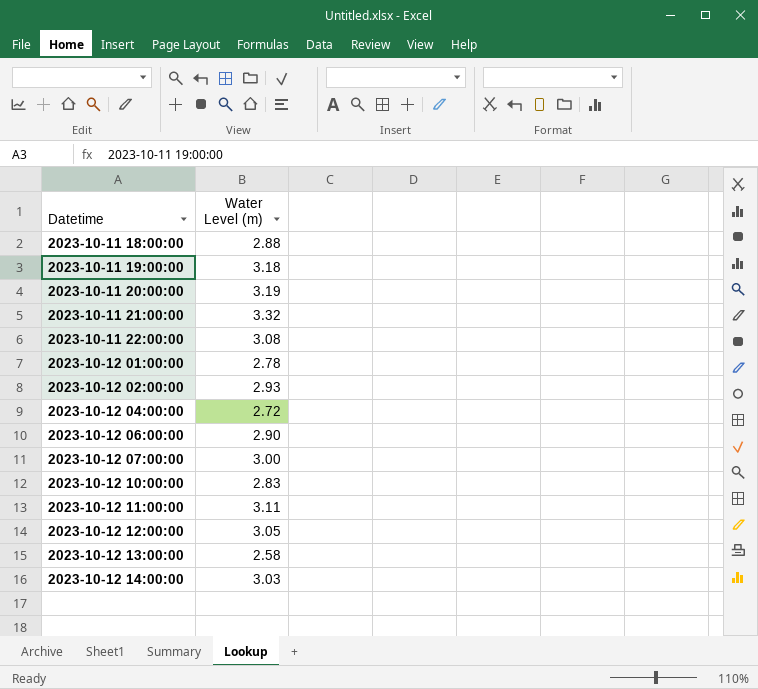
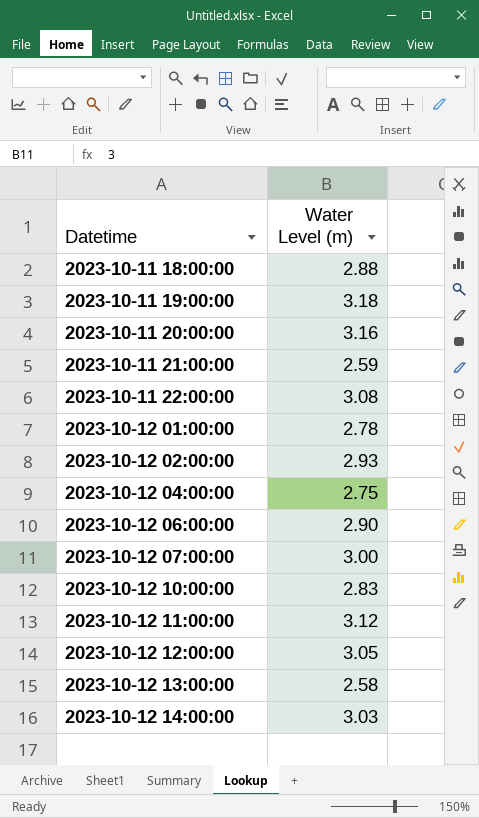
2023-10-11 20:00:00 | Water Level (m): 3.19 -> 3.16
2023-10-11 21:00:00 | Water Level (m): 3.32 -> 2.59
2023-10-12 04:00:00 | Water Level (m): 2.72 -> 2.75
2023-10-12 11:00:00 | Water Level (m): 3.11 -> 3.12

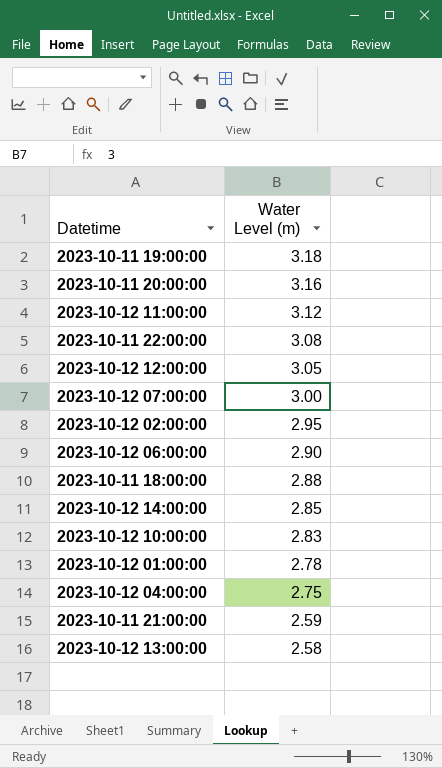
row order: Datetime ascending -> Water Level (m) descending
2023-10-12 02:00:00 | Water Level (m): 2.93 -> 2.95
2023-10-12 14:00:00 | Water Level (m): 3.03 -> 2.85

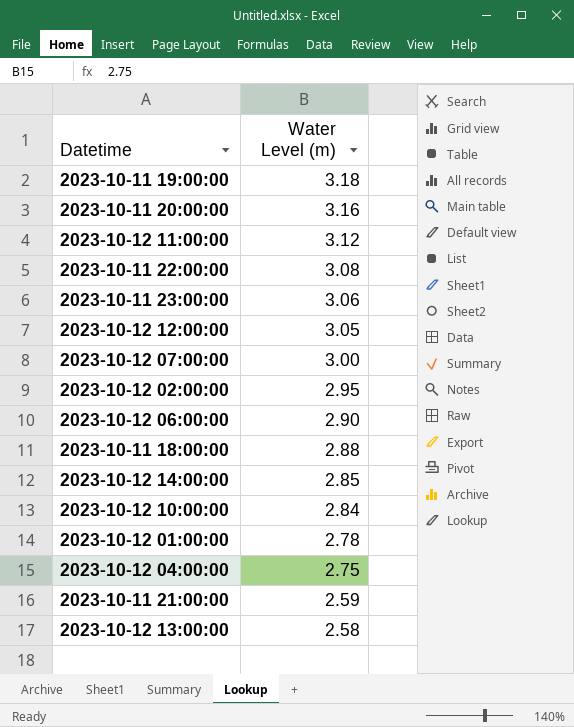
row 2023-10-11 23:00:00: none -> 3.06
2023-10-12 10:00:00 | Water Level (m): 2.83 -> 2.84

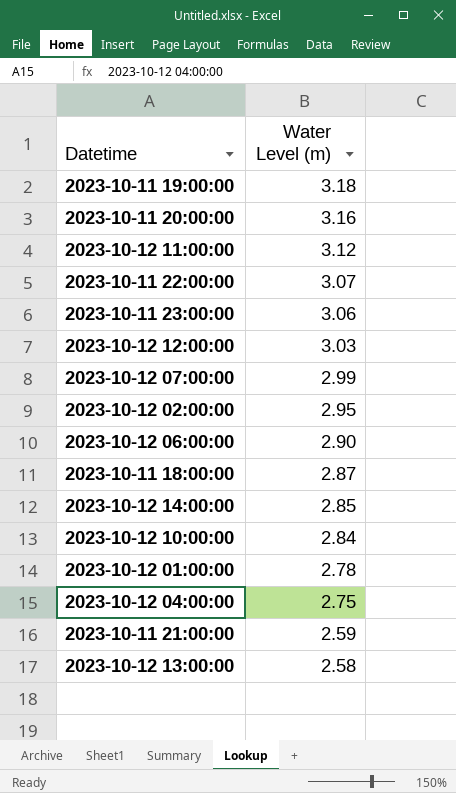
2023-10-11 22:00:00 | Water Level (m): 3.08 -> 3.07
2023-10-12 12:00:00 | Water Level (m): 3.05 -> 3.03
2023-10-12 07:00:00 | Water Level (m): 3.00 -> 2.99
2023-10-11 18:00:00 | Water Level (m): 2.88 -> 2.87

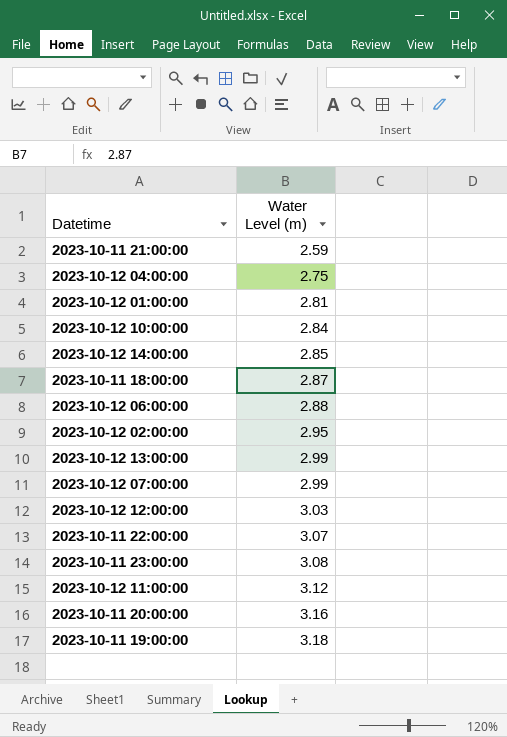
row order: Water Level (m) descending -> Water Level (m) ascending
2023-10-12 01:00:00 | Water Level (m): 2.78 -> 2.81
2023-10-12 06:00:00 | Water Level (m): 2.90 -> 2.88
2023-10-12 13:00:00 | Water Level (m): 2.58 -> 2.99
2023-10-11 23:00:00 | Water Level (m): 3.06 -> 3.08

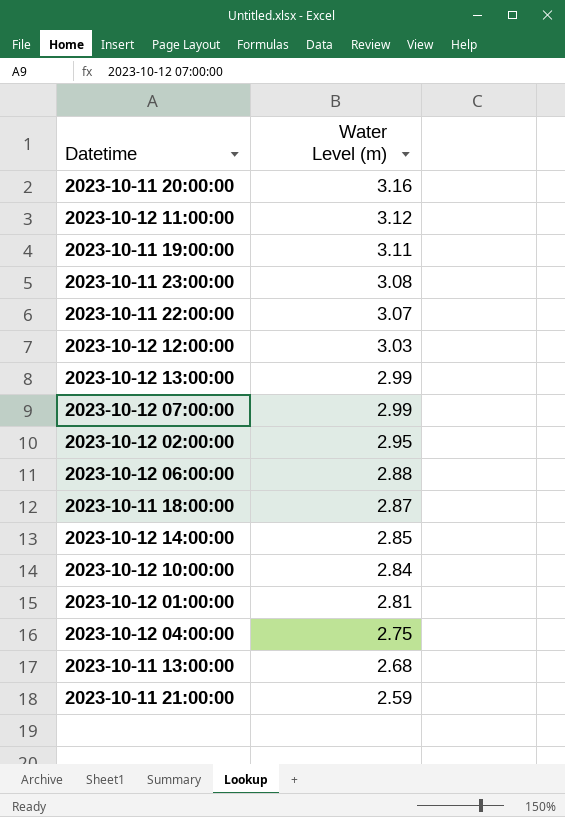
row order: Water Level (m) ascending -> Water Level (m) descending
2023-10-11 19:00:00 | Water Level (m): 3.18 -> 3.11
row 2023-10-11 13:00:00: none -> 2.68

